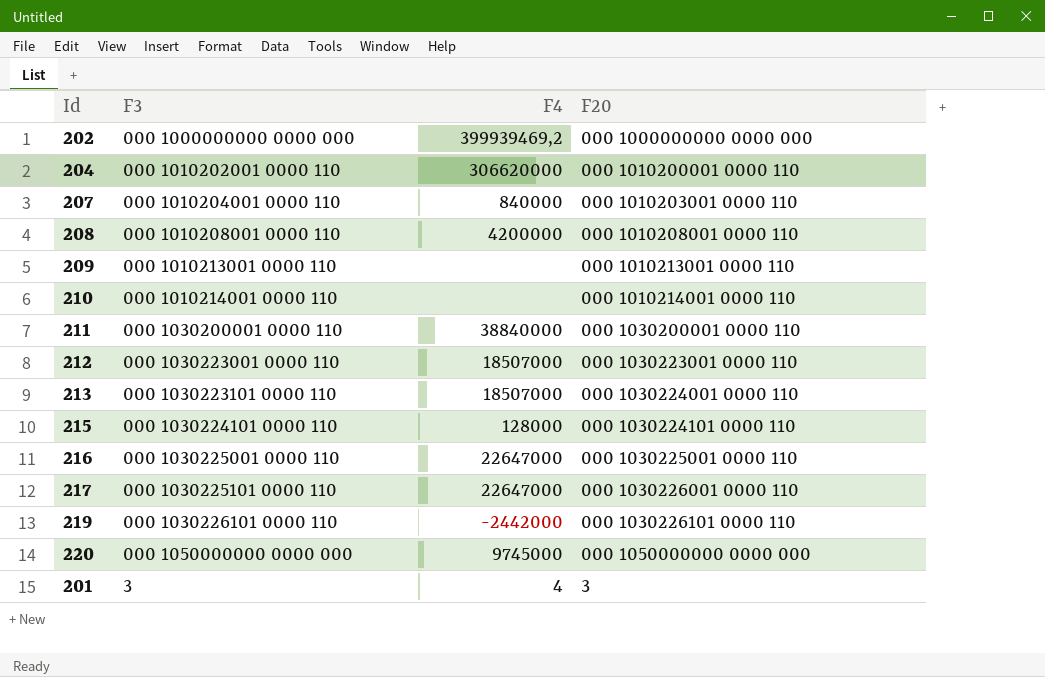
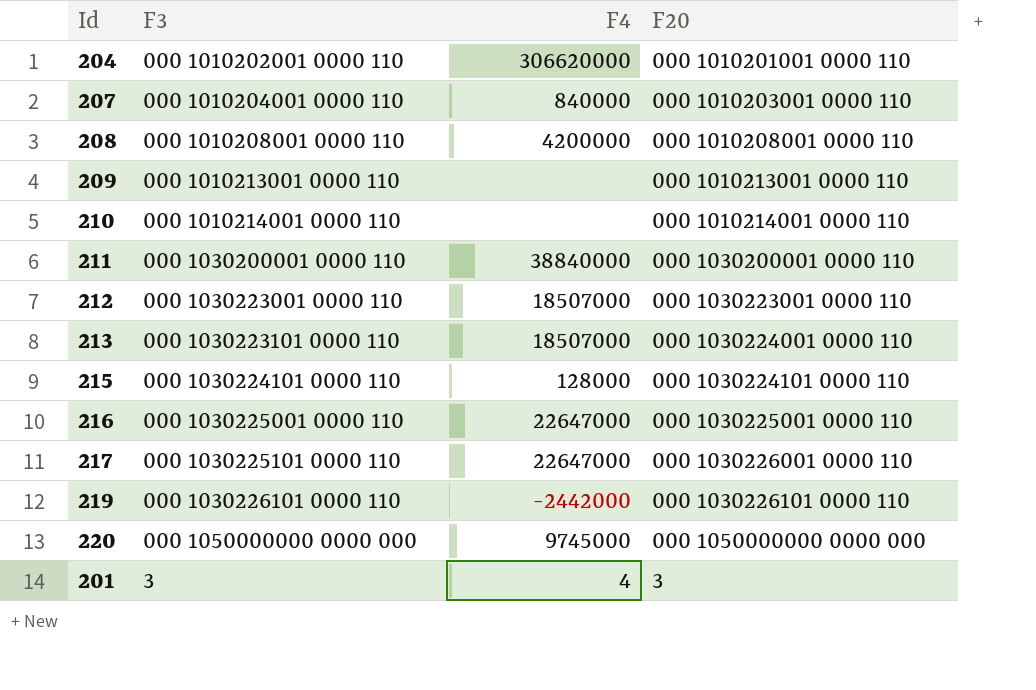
row 202: 000 1000000000 0000 000 | 399939469,2 | 000 1000000000 0000 000 -> none
204 | F20: 000 1010200001 0000 110 -> 000 1010201001 0000 110

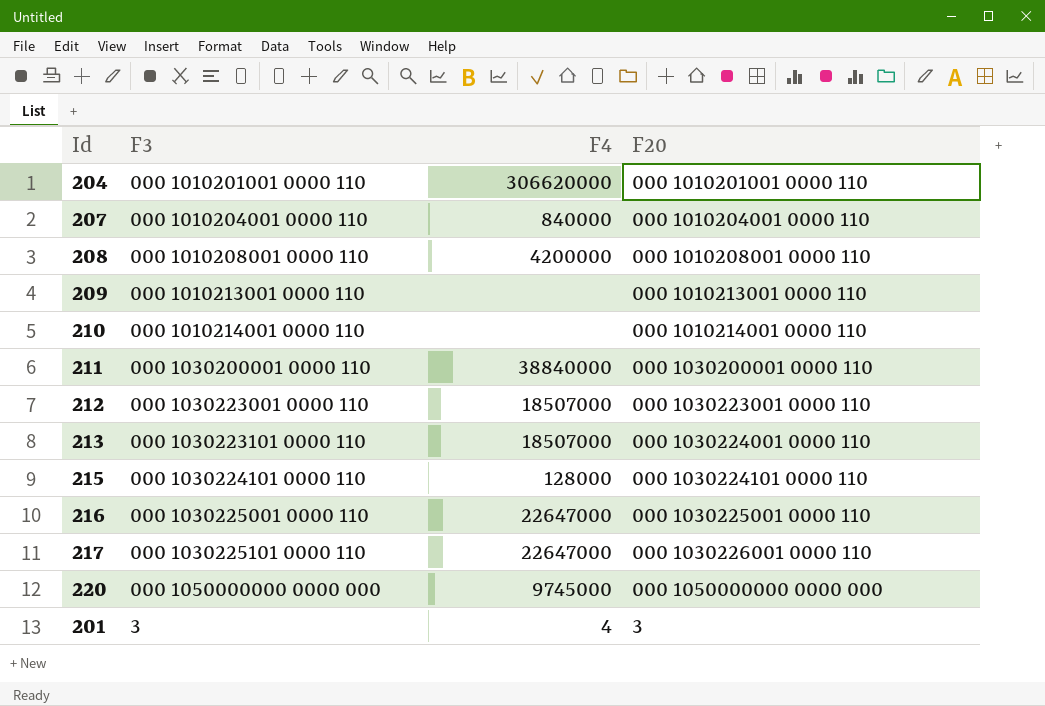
row 219: 000 1030226101 0000 110 | -2442000 | 000 1030226101 0000 110 -> none
204 | F3: 000 1010202001 0000 110 -> 000 1010201001 0000 110
207 | F20: 000 1010203001 0000 110 -> 000 1010204001 0000 110

